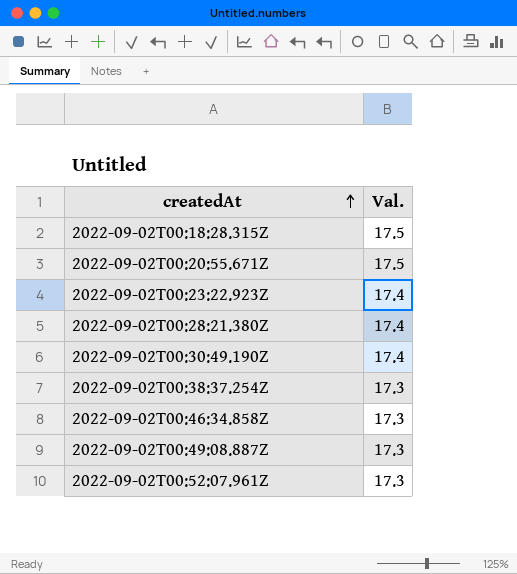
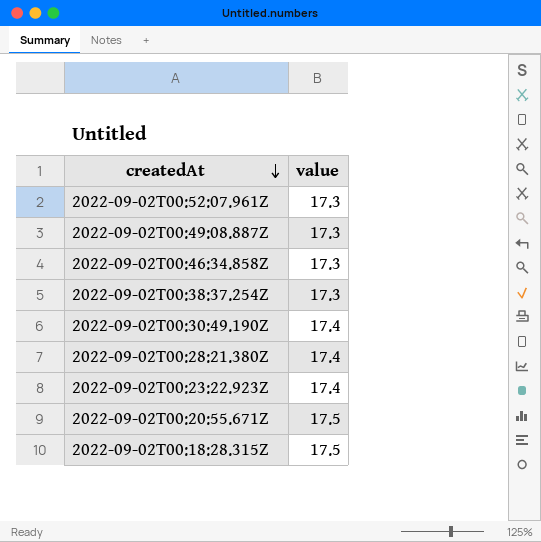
row order: createdAt ascending -> createdAt descending
column name: Val. -> value

